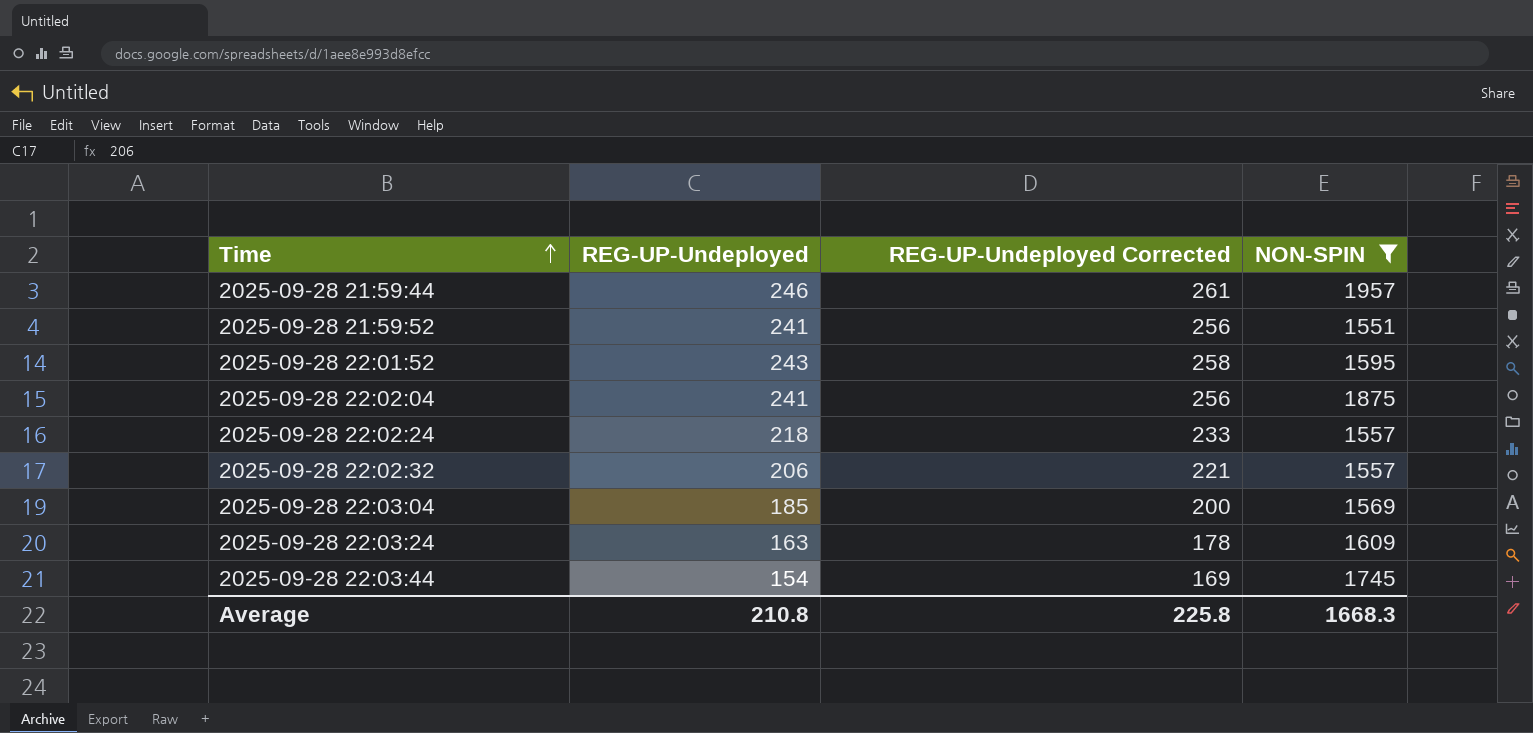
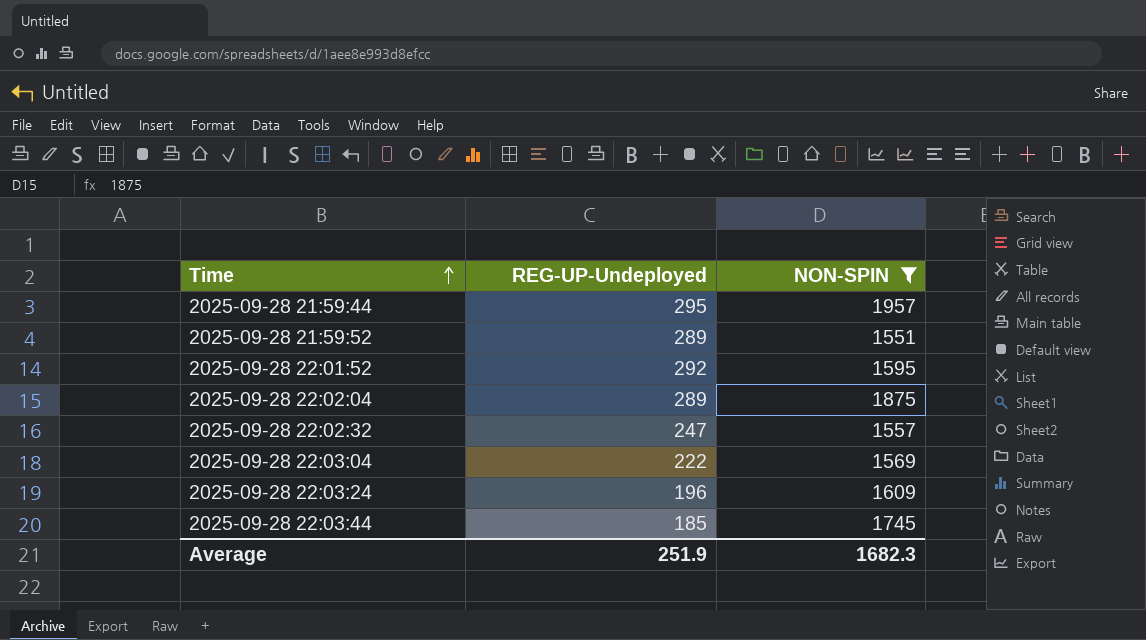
column REG-UP-Undeployed Corrected | formula: [REG-UP-Undeployed] + 15 -> none
row 2025-09-28 22:02:24: 218 | 233 | 1557 -> none
2025-09-28 21:59:44 | REG-UP-Undeployed: 246 -> 295
2025-09-28 21:59:52 | REG-UP-Undeployed: 241 -> 289
2025-09-28 22:01:52 | REG-UP-Undeployed: 243 -> 292
2025-09-28 22:02:04 | REG-UP-Undeployed: 241 -> 289
2025-09-28 22:02:32 | REG-UP-Undeployed: 206 -> 247
2025-09-28 22:03:04 | REG-UP-Undeployed: 185 -> 222
2025-09-28 22:03:24 | REG-UP-Undeployed: 163 -> 196
2025-09-28 22:03:44 | REG-UP-Undeployed: 154 -> 185
Average | REG-UP-Undeployed: 210.8 -> 251.9
Average | NON-SPIN: 1668.3 -> 1682.3

